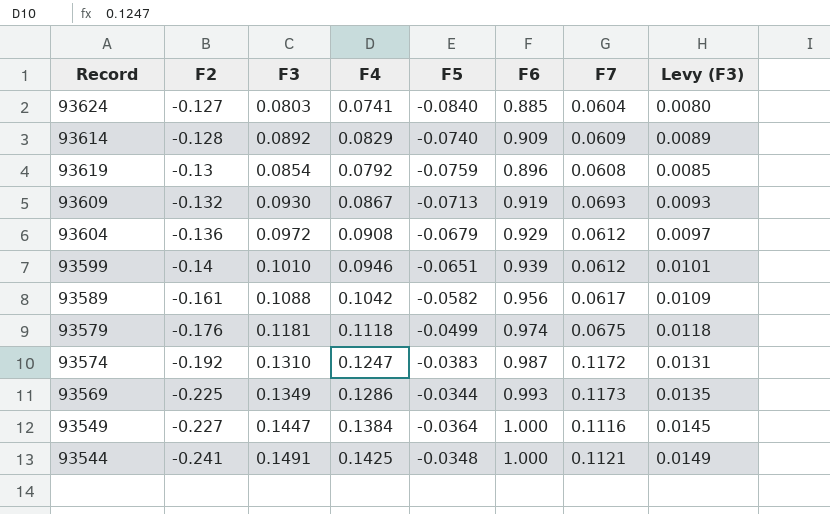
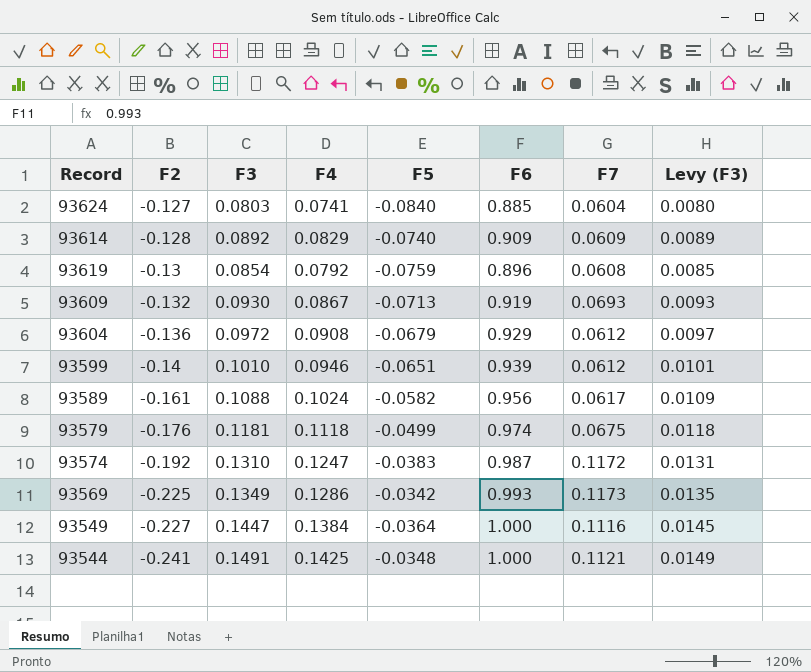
93589 | F4: 0.1042 -> 0.1024
93569 | F5: -0.0344 -> -0.0342

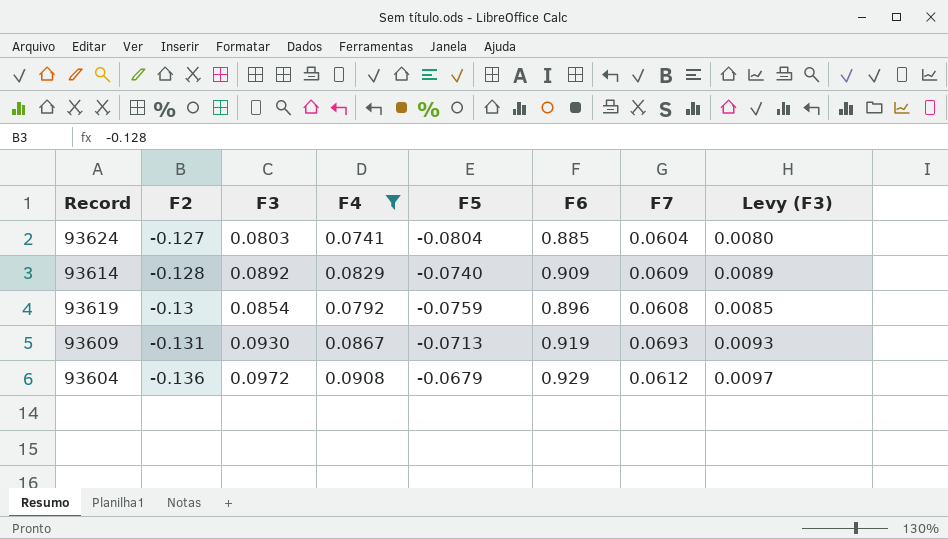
filter: none -> F4 <= 0.0908
93624 | F5: -0.0840 -> -0.0804
93609 | F2: -0.132 -> -0.131

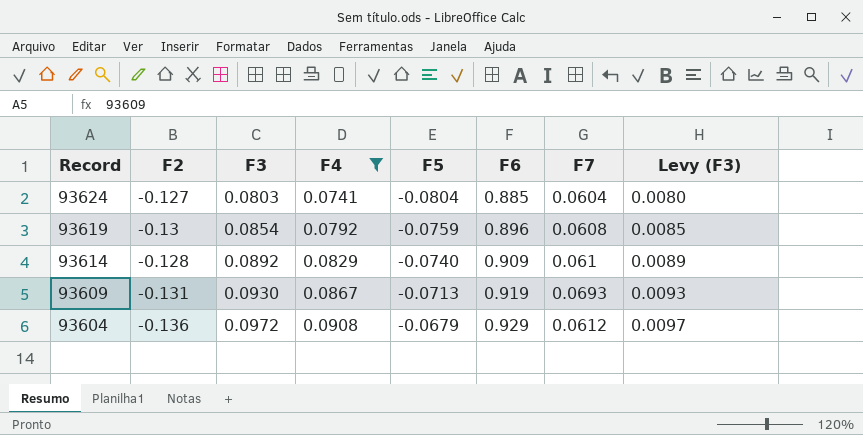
row order: F2 descending -> Record descending
93614 | F7: 0.0609 -> 0.061

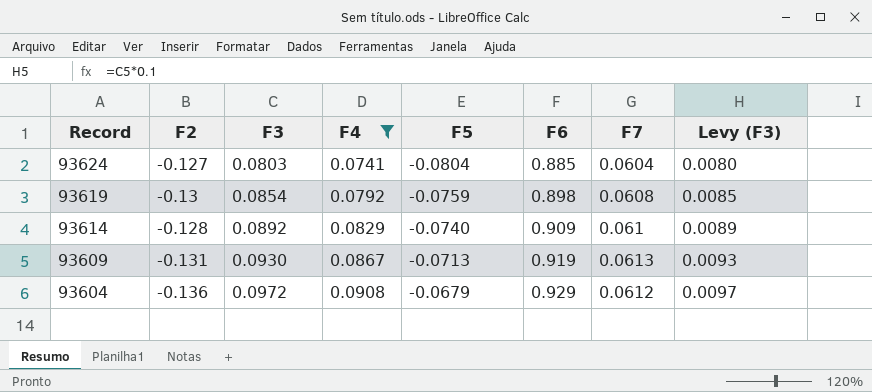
93619 | F6: 0.896 -> 0.898
93609 | F7: 0.0693 -> 0.0613

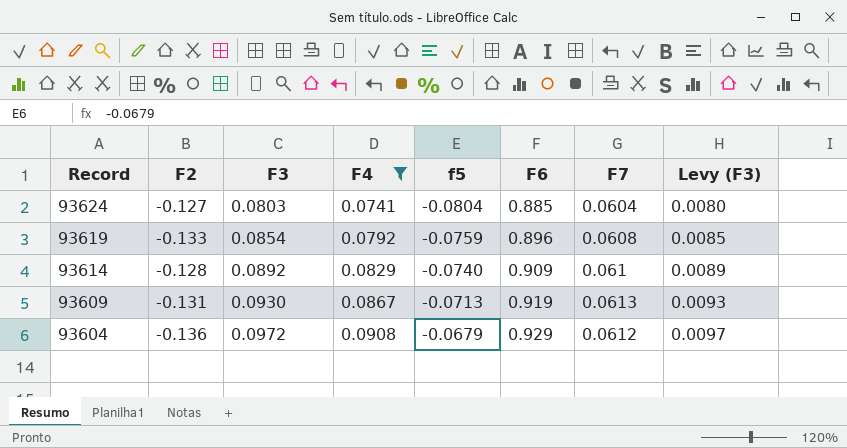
column name: F5 -> f5
93619 | F2: -0.13 -> -0.133
93619 | F6: 0.898 -> 0.896

